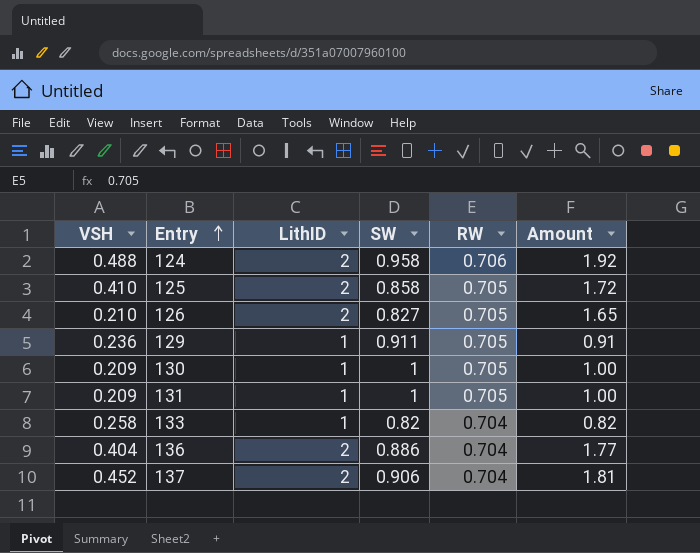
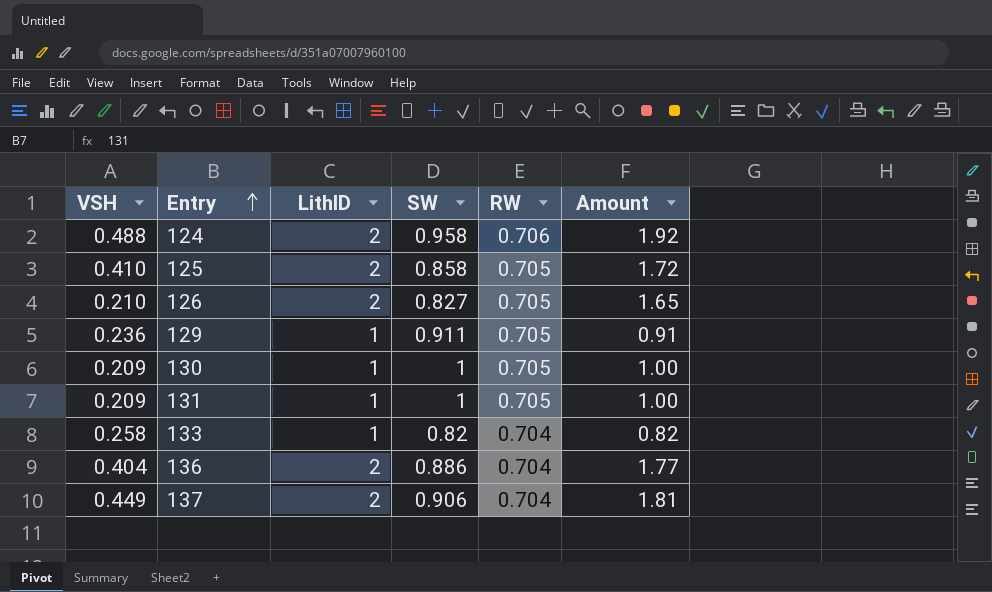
137 | VSH: 0.452 -> 0.449

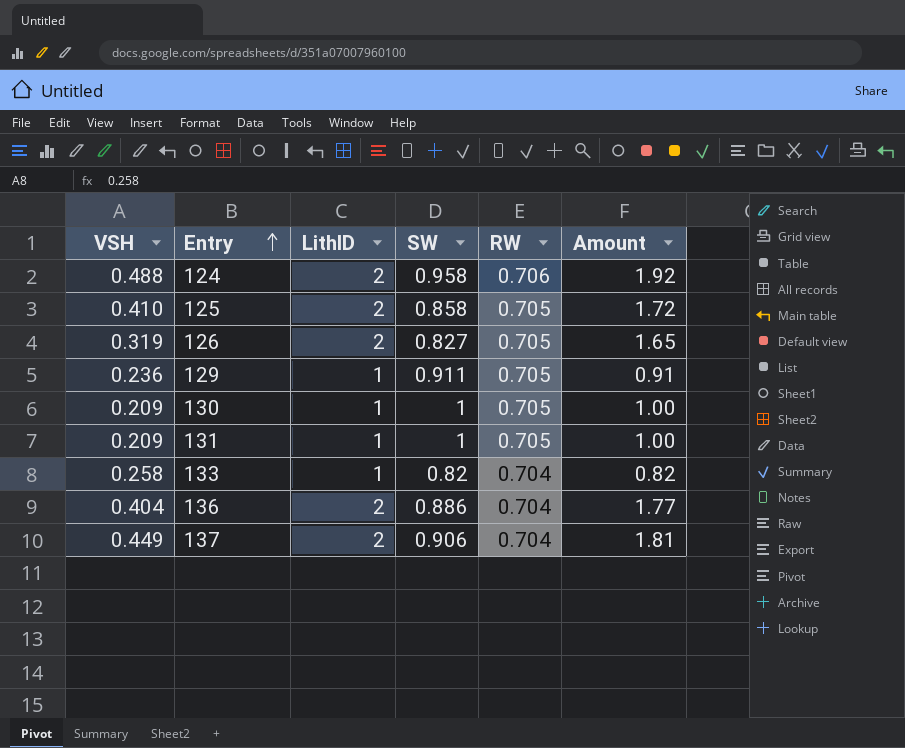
126 | VSH: 0.210 -> 0.319

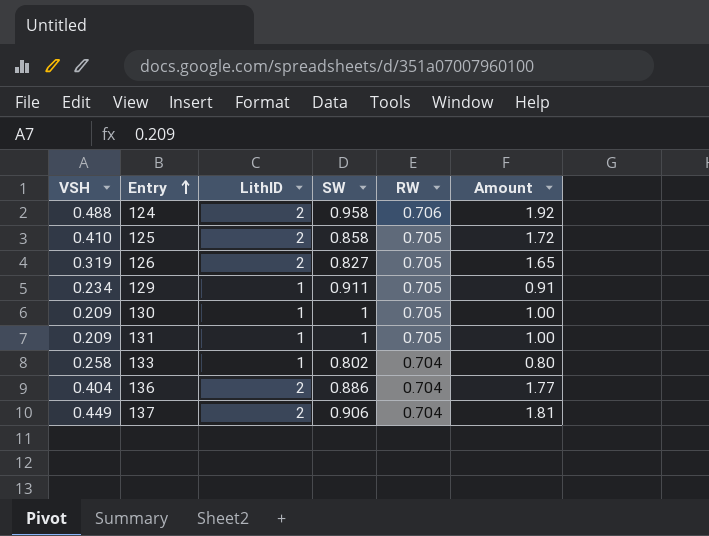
129 | VSH: 0.236 -> 0.234
133 | SW: 0.82 -> 0.802
133 | Amount: 0.82 -> 0.80

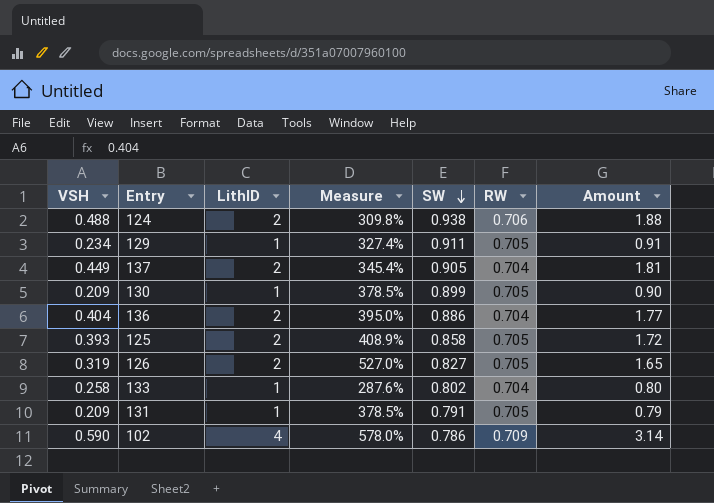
row order: Entry ascending -> SW descending
column Measure | formula: none -> ([LithID] - [VSH]) / [VSH]
124 | SW: 0.958 -> 0.938
124 | Amount: 1.92 -> 1.88
137 | SW: 0.906 -> 0.905
130 | SW: 1 -> 0.899
130 | Amount: 1.00 -> 0.90
125 | VSH: 0.410 -> 0.393
131 | SW: 1 -> 0.791
131 | Amount: 1.00 -> 0.79
row 102: none -> 0.590 | 4 | 578.0% | 0.786 | 0.709 | 3.14

